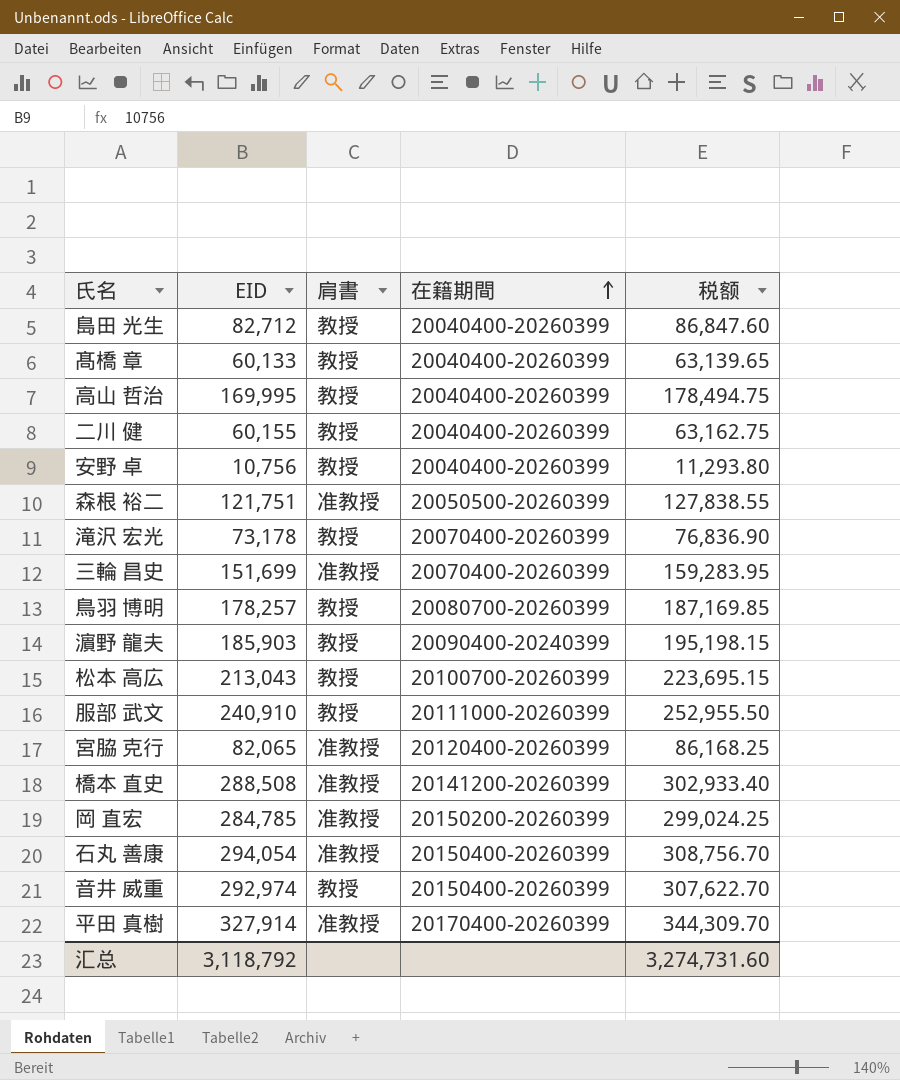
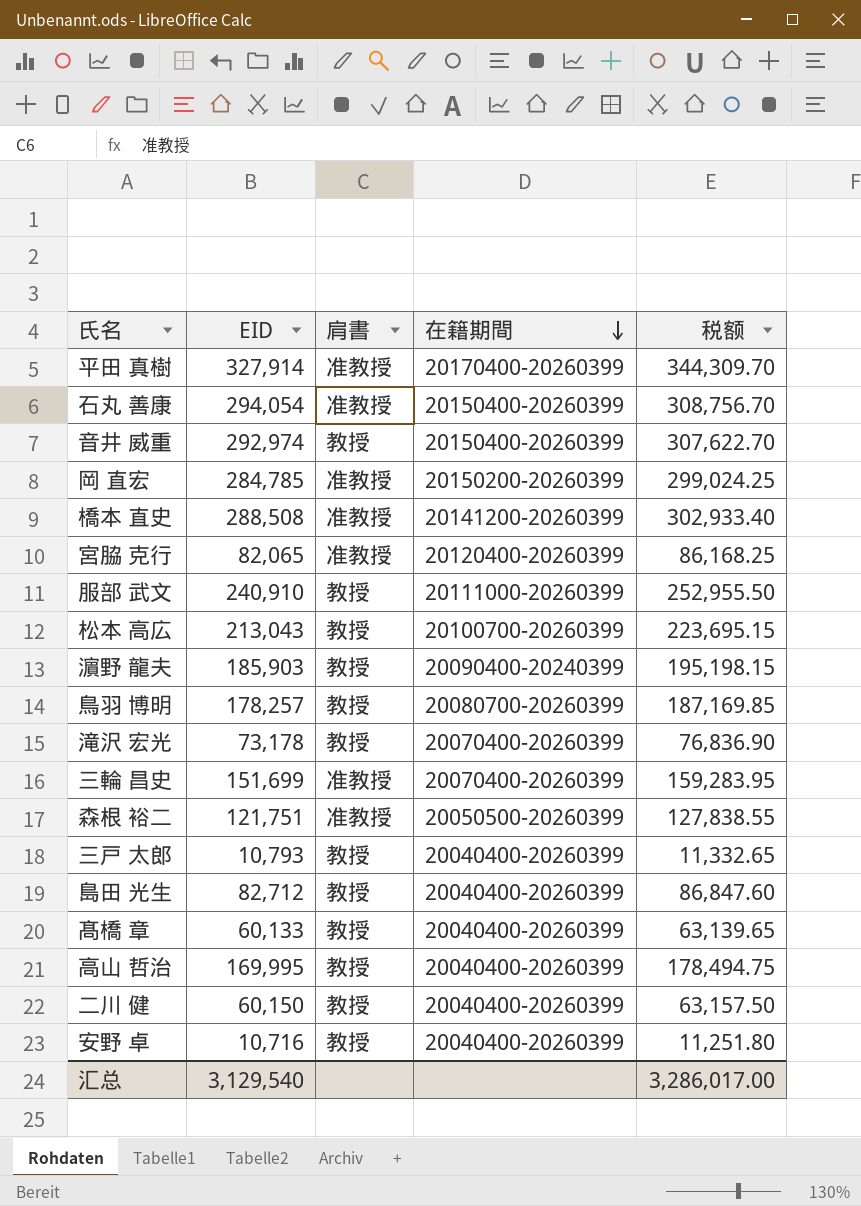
row order: 在籍期間 ascending -> 在籍期間 descending
row 三戸 太郎: none -> 10,793 | 教授 | 20040400-20260399 | 11,332.65
二川 健 | EID: 60,155 -> 60,150
二川 健 | 税额: 63,162.75 -> 63,157.50
安野 卓 | EID: 10,756 -> 10,716
安野 卓 | 税额: 11,293.80 -> 11,251.80
汇总 | EID: 3,118,792 -> 3,129,540
汇总 | 税额: 3,274,731.60 -> 3,286,017.00

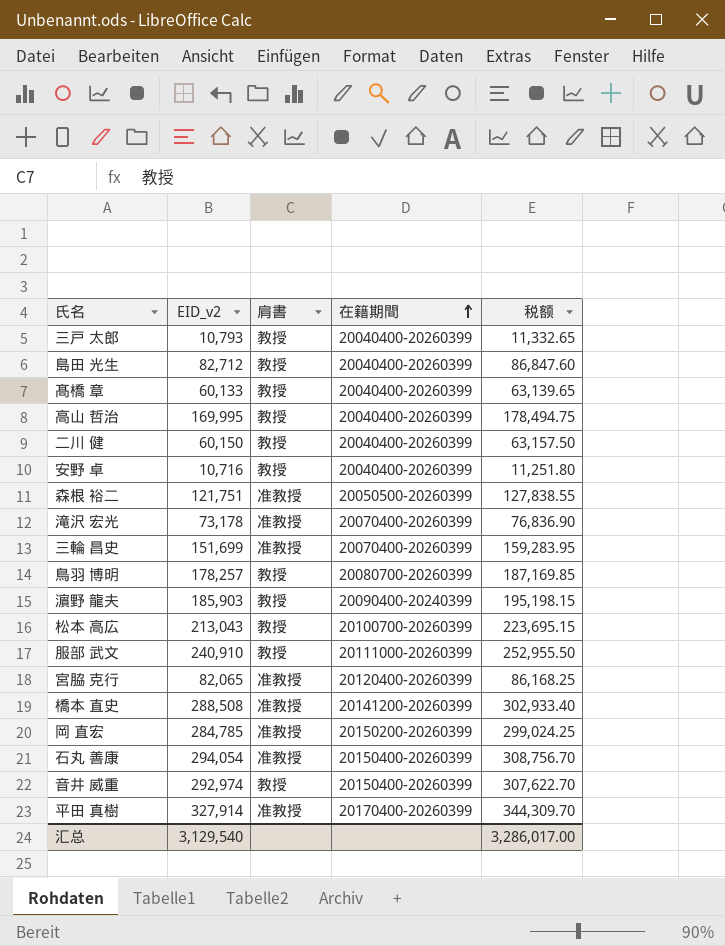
row order: 在籍期間 descending -> 在籍期間 ascending
column name: EID -> EID_v2
滝沢 宏光 | 肩書: 教授 -> 准教授

